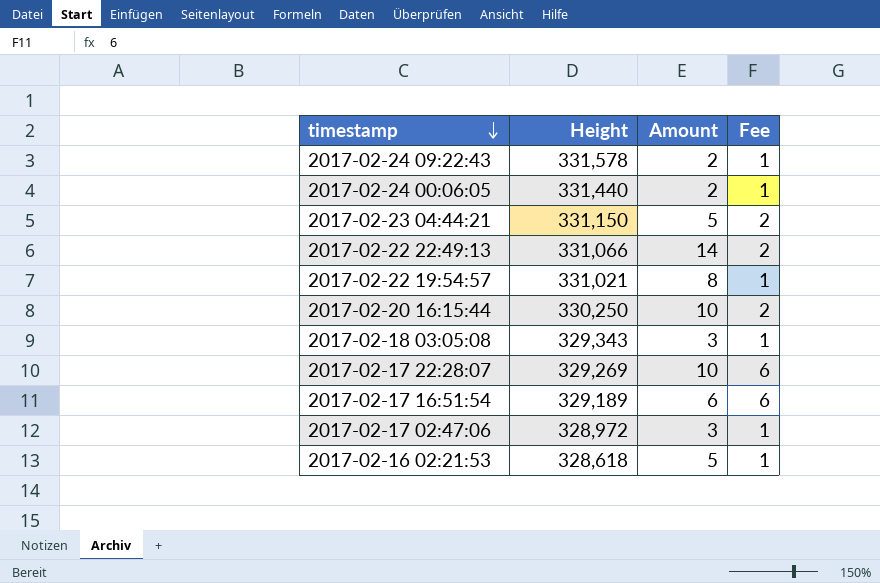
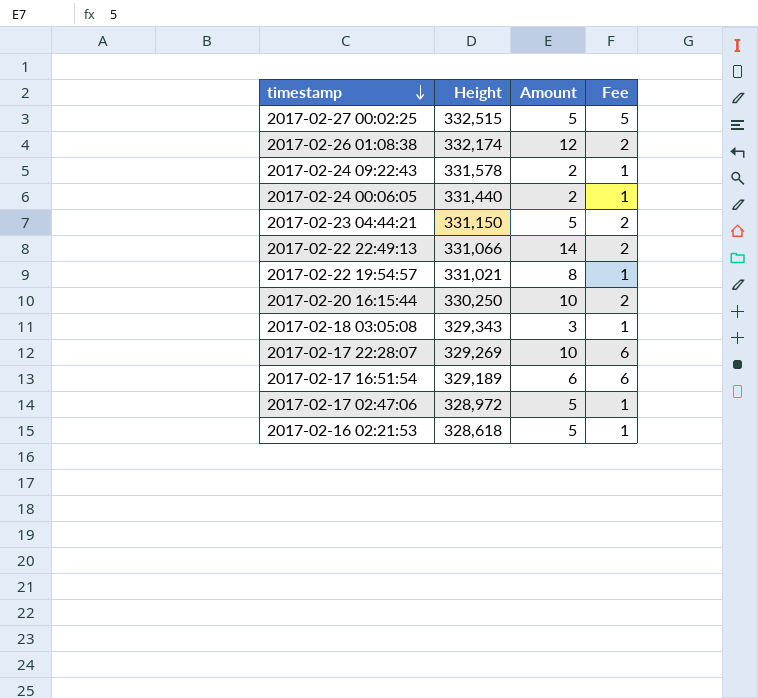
row 2017-02-27 00:02:25: none -> 332,515 | 5 | 5
row 2017-02-26 01:08:38: none -> 332,174 | 12 | 2
2017-02-17 02:47:06 | Amount: 3 -> 5

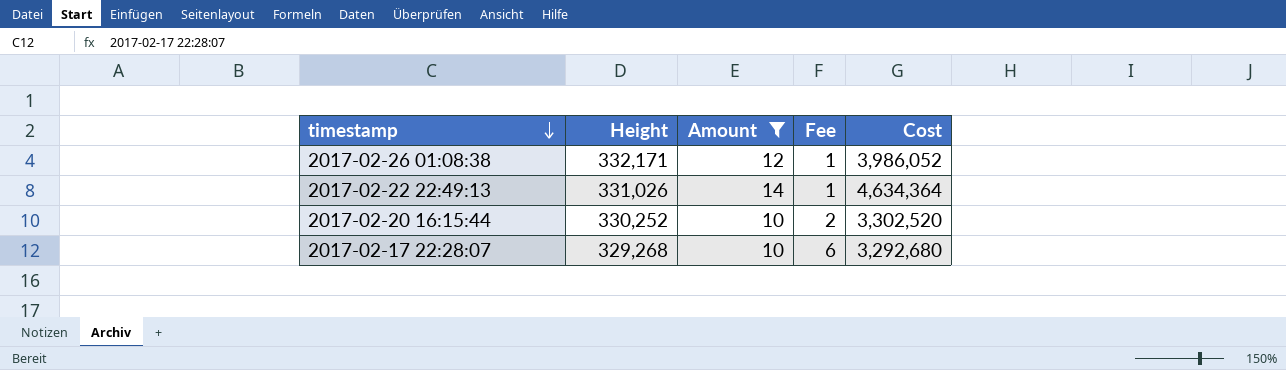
filter: none -> Amount >= 10
column Cost | formula: none -> [Height] * [Amount]
2017-02-26 01:08:38 | Height: 332,174 -> 332,171
2017-02-26 01:08:38 | Fee: 2 -> 1
2017-02-22 22:49:13 | Height: 331,066 -> 331,026
2017-02-22 22:49:13 | Fee: 2 -> 1
2017-02-20 16:15:44 | Height: 330,250 -> 330,252
2017-02-17 22:28:07 | Height: 329,269 -> 329,268

